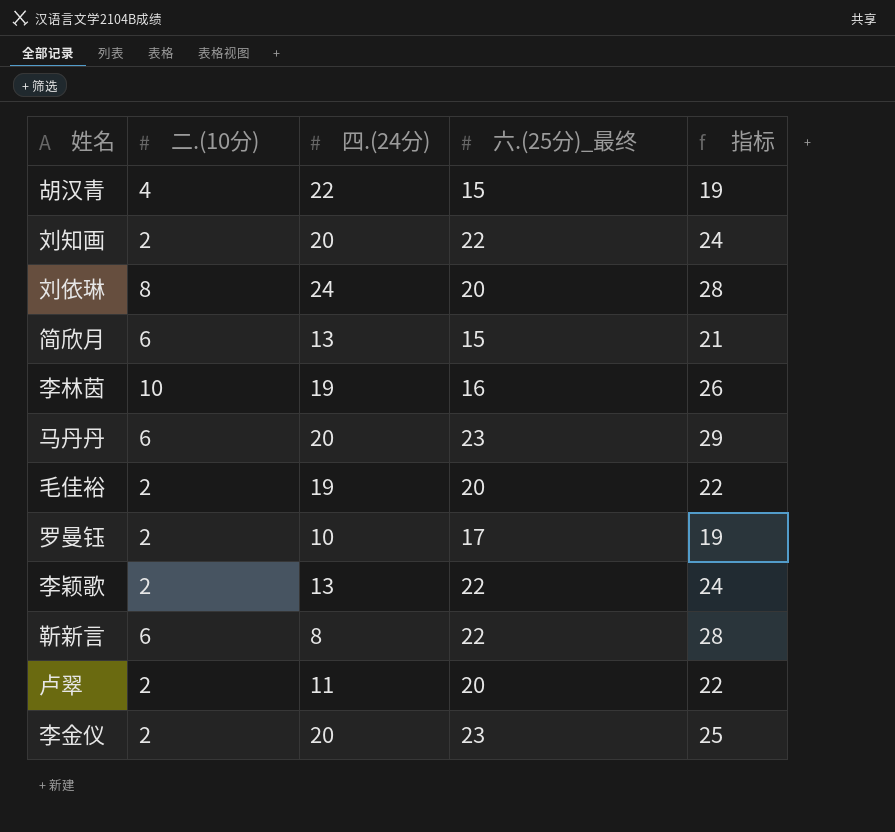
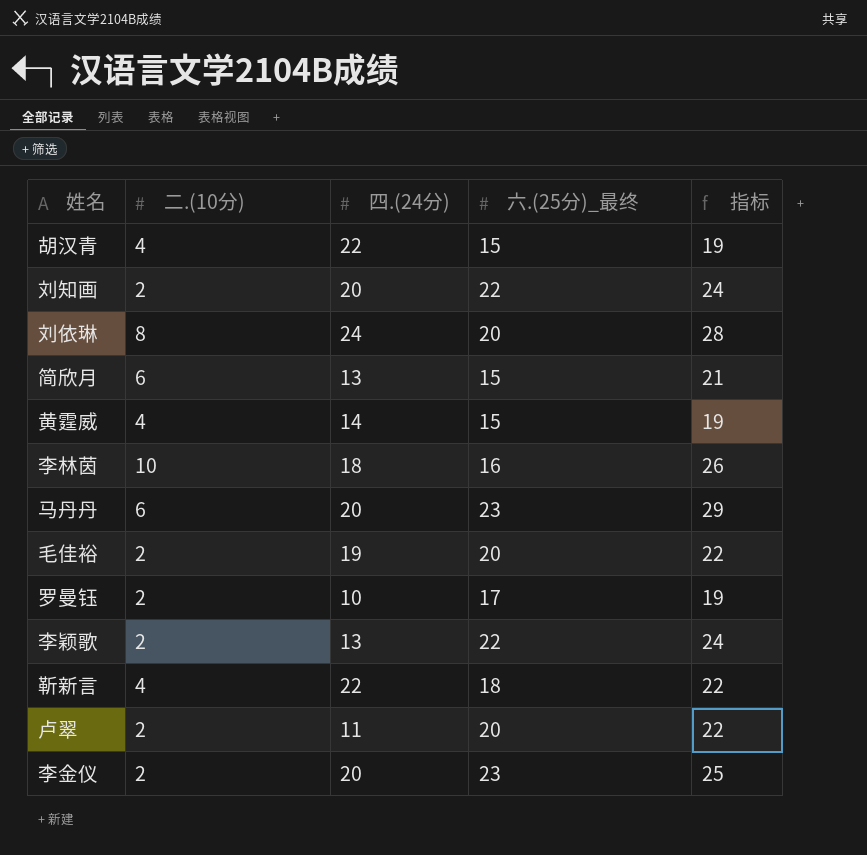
row 黄霆威: none -> 4 | 14 | 15 | 19
李林茵 | 四.(24分): 19 -> 18
靳新言 | 二.(10分): 6 -> 4
靳新言 | 四.(24分): 8 -> 22
靳新言 | 六.(25分)_最终: 22 -> 18
靳新言 | 指标: 28 -> 22

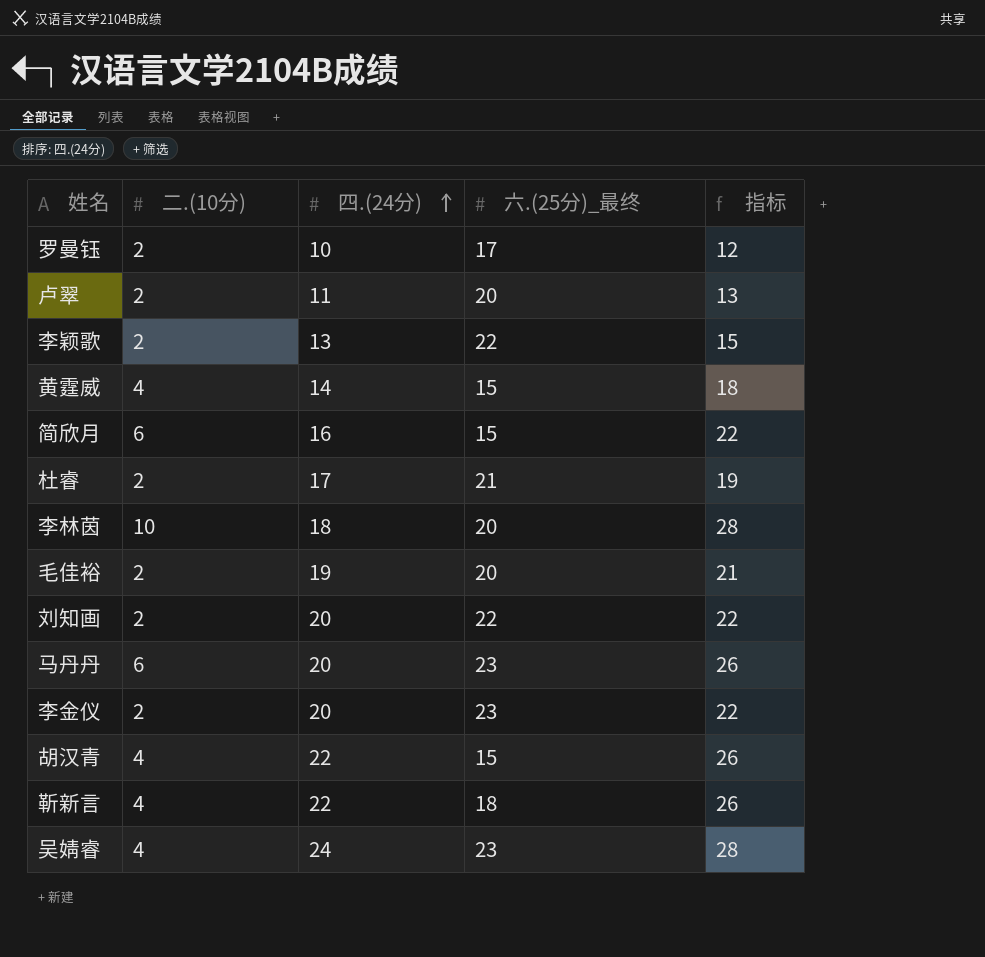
row order: none -> 四.(24分) ascending
column 指标 | formula: [二.(10分)] + [六.(25分)_最终] -> [二.(10分)] + [四.(24分)]
row 刘依琳: 8 | 24 | 20 | 28 -> none
简欣月 | 四.(24分): 13 -> 16
row 杜睿: none -> 2 | 17 | 21 | 19
李林茵 | 六.(25分)_最终: 16 -> 20
row 吴婧睿: none -> 4 | 24 | 23 | 28

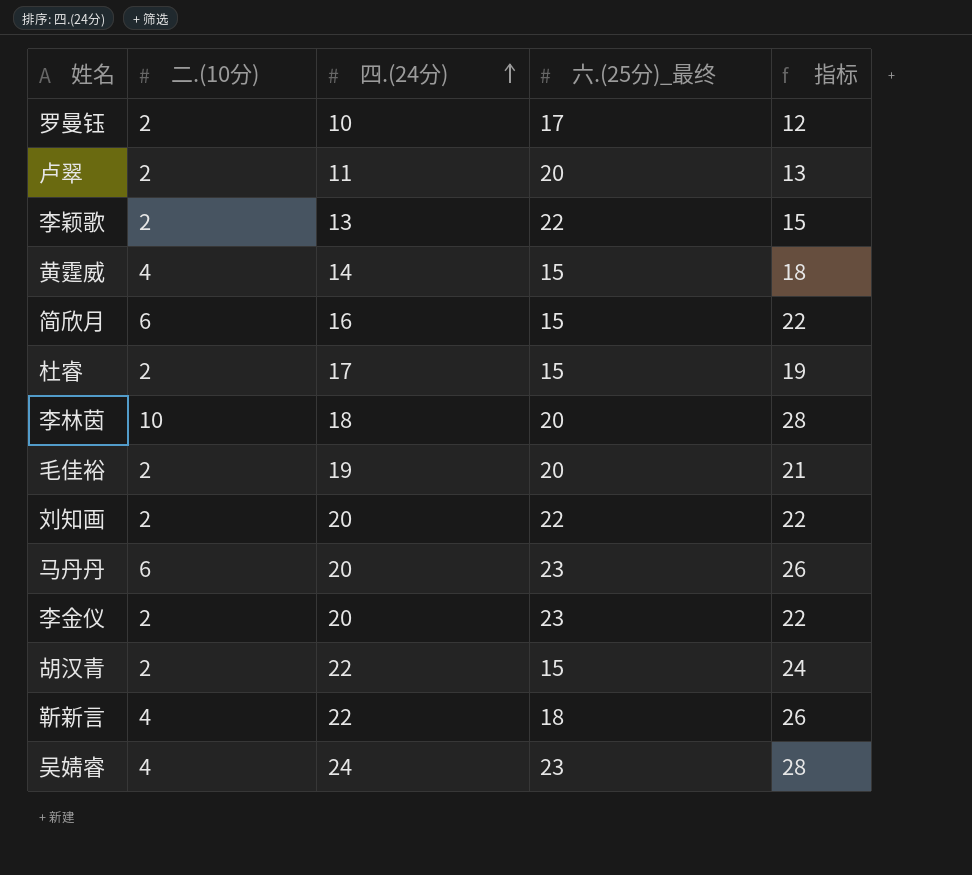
杜睿 | 六.(25分)_最终: 21 -> 15
胡汉青 | 二.(10分): 4 -> 2
胡汉青 | 指标: 26 -> 24

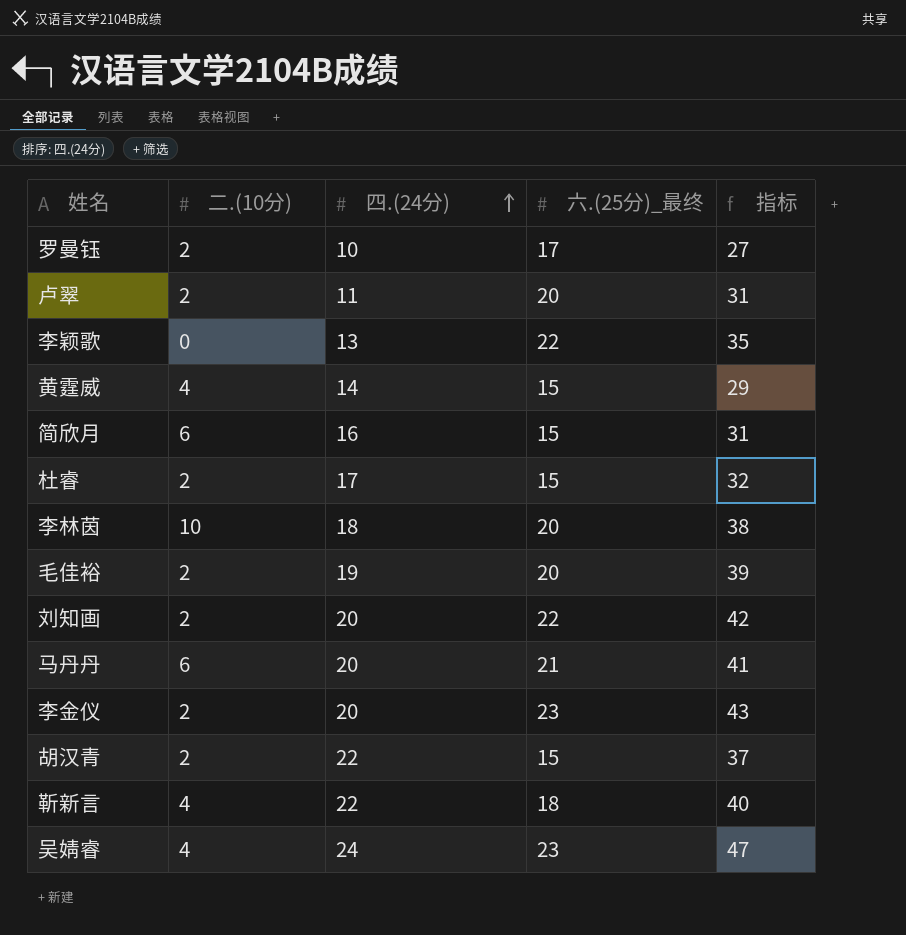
column 指标 | formula: [二.(10分)] + [四.(24分)] -> [四.(24分)] + [六.(25分)_最终]
李颖歌 | 二.(10分): 2 -> 0
马丹丹 | 六.(25分)_最终: 23 -> 21

